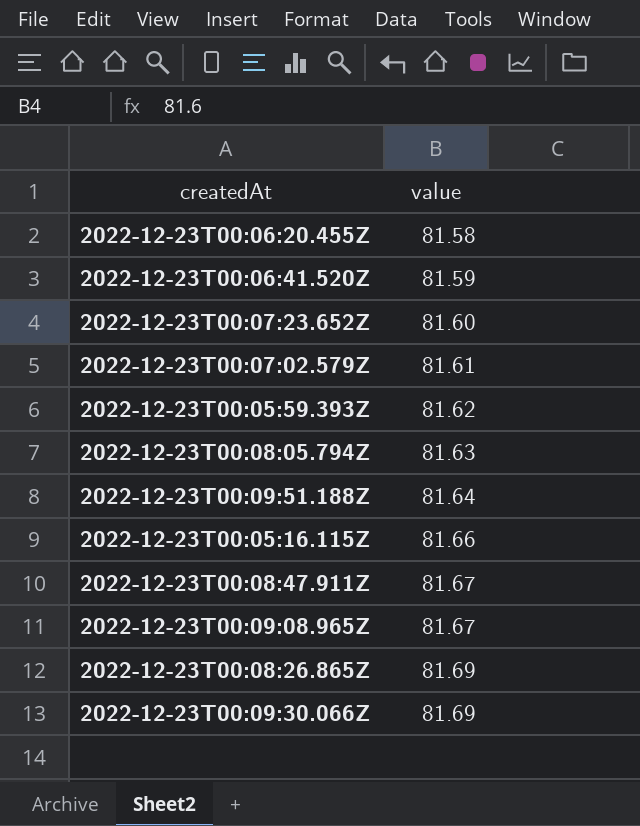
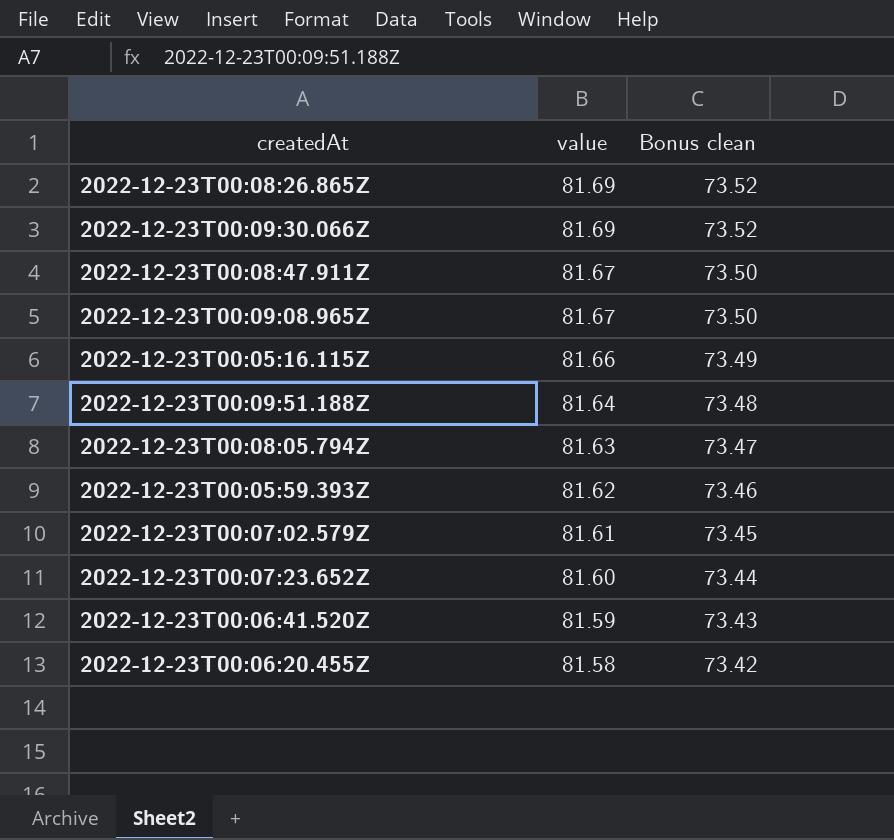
row order: value ascending -> value descending
column Bonus clean | formula: none -> [value] * 0.9

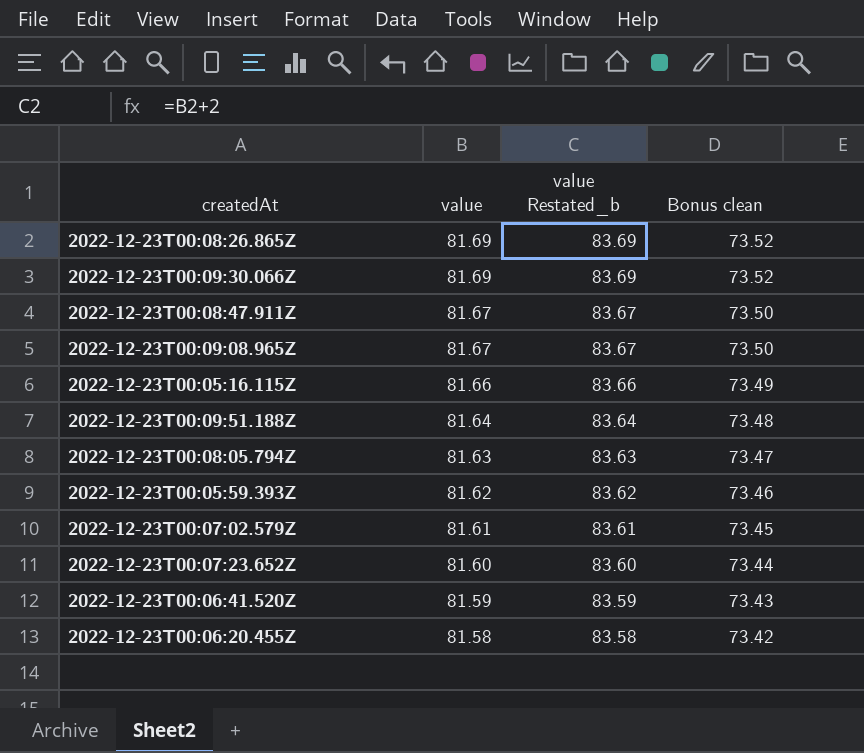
column value Restated_b | formula: none -> [value] + 2

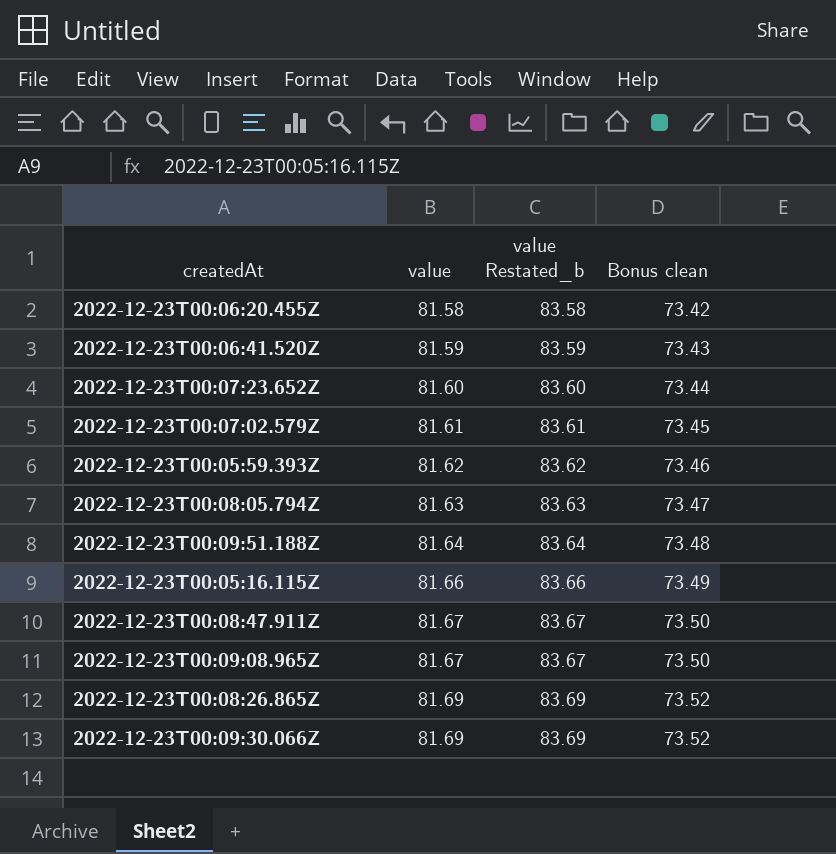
row order: value descending -> value ascending

